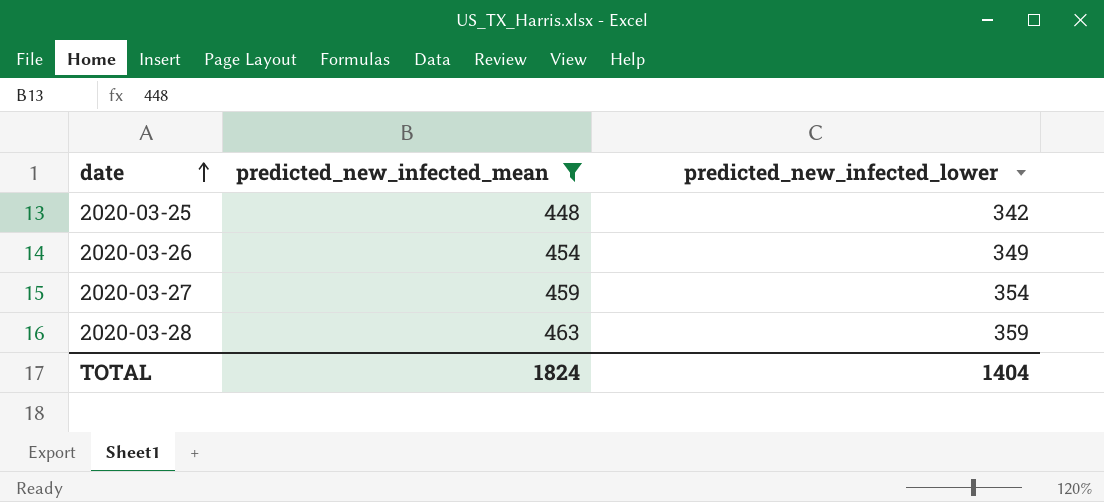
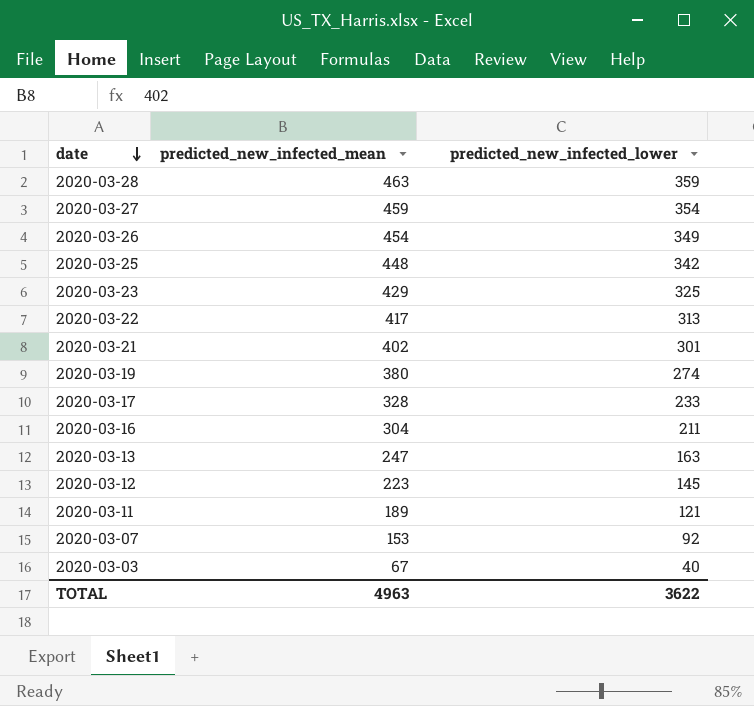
filter: predicted_new_infected_mean >= 448 -> none
row order: date ascending -> date descending
TOTAL | predicted_new_infected_mean: 1824 -> 4963
TOTAL | predicted_new_infected_lower: 1404 -> 3622

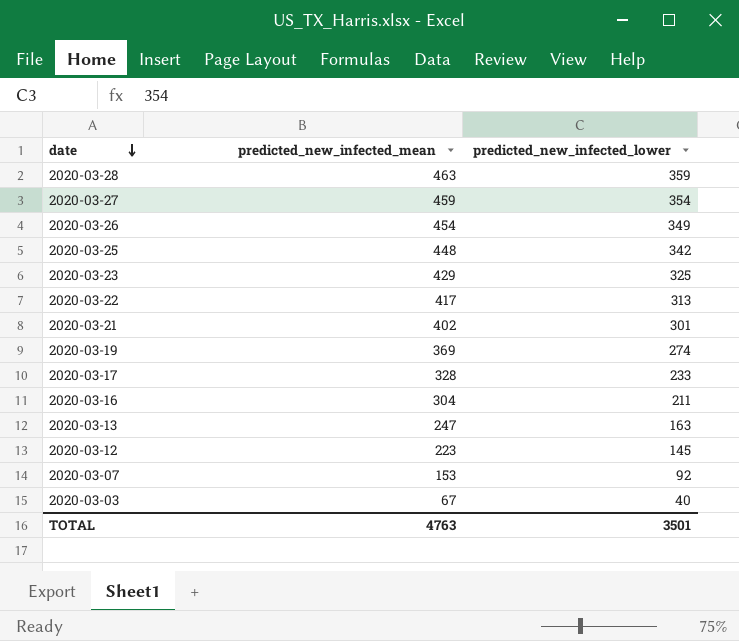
row 2020-03-11: 189 | 121 -> none
2020-03-19 | predicted_new_infected_mean: 380 -> 369
TOTAL | predicted_new_infected_mean: 4963 -> 4763
TOTAL | predicted_new_infected_lower: 3622 -> 3501

